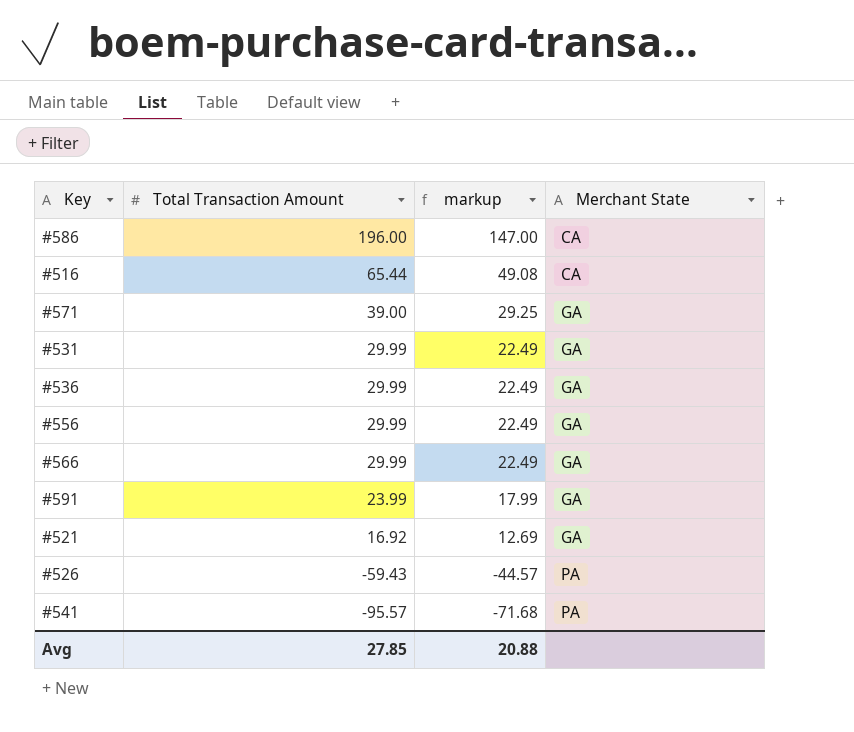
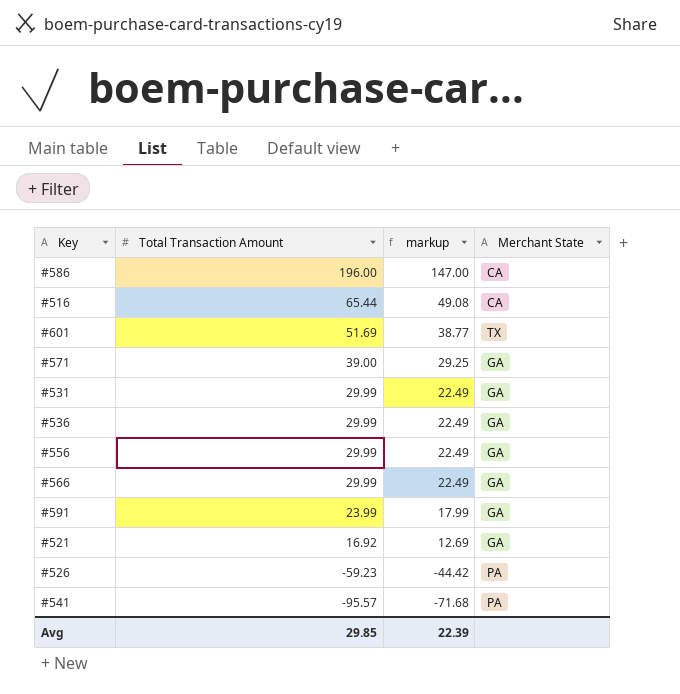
row #601: none -> 51.69 | 38.77 | TX
#526 | Total Transaction Amount: -59.43 -> -59.23
#526 | markup: -44.57 -> -44.42
Avg | Total Transaction Amount: 27.85 -> 29.85
Avg | markup: 20.88 -> 22.39

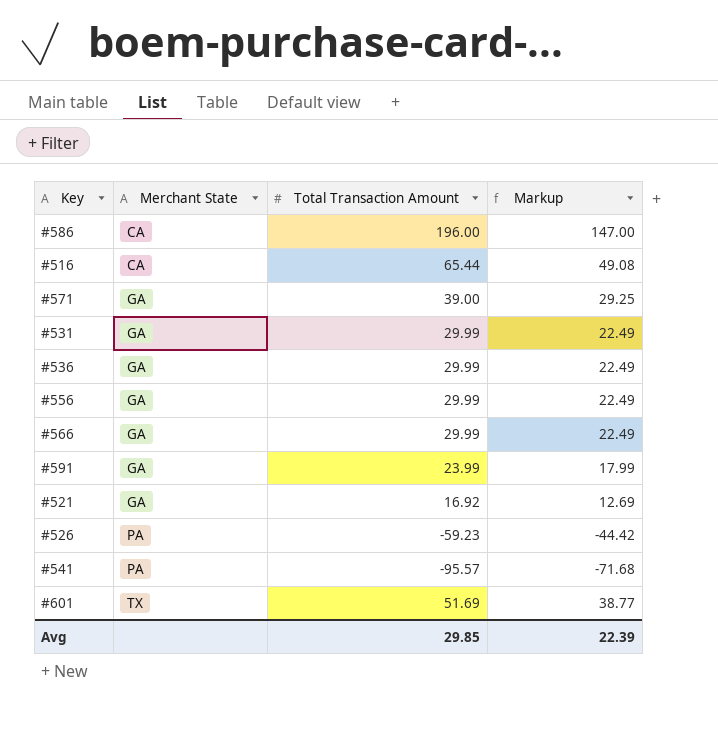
row order: Total Transaction Amount descending -> Merchant State ascending
column Merchant State | position: 4 -> 2
column name: markup -> Markup

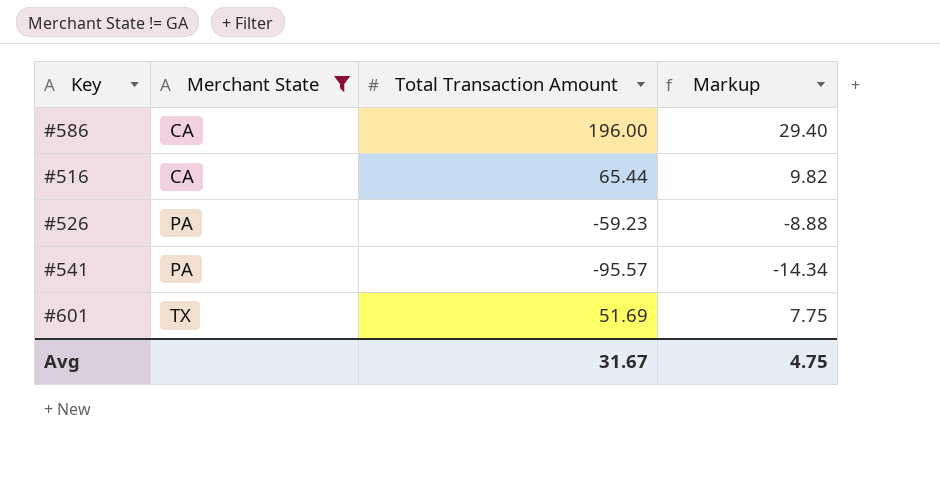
filter: none -> Merchant State != GA
column Markup | formula: [Total Transaction Amount] * 0.75 -> [Total Transaction Amount] * 0.15
Avg | Total Transaction Amount: 29.85 -> 31.67
Avg | Markup: 22.39 -> 4.75

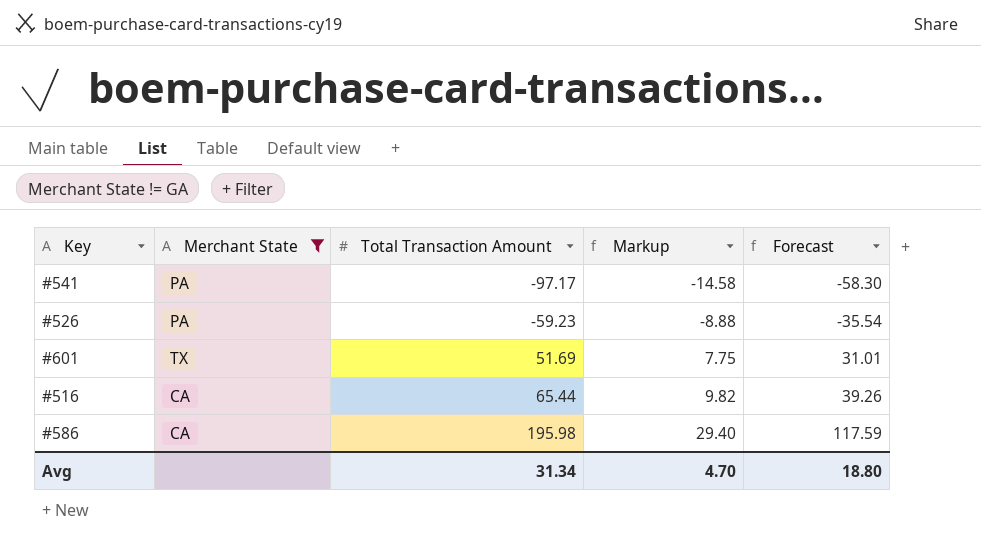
row order: Merchant State ascending -> Total Transaction Amount ascending
column Forecast | formula: none -> [Total Transaction Amount] * 0.6
#541 | Total Transaction Amount: -95.57 -> -97.17
#541 | Markup: -14.34 -> -14.58
#586 | Total Transaction Amount: 196.00 -> 195.98
Avg | Total Transaction Amount: 31.67 -> 31.34
Avg | Markup: 4.75 -> 4.70

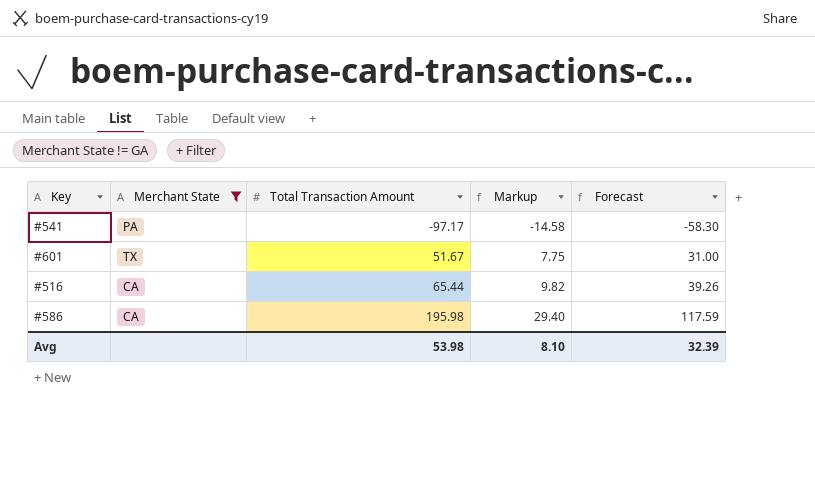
row #526: PA | -59.23 | -8.88 | -35.54 -> none
#601 | Total Transaction Amount: 51.69 -> 51.67
#601 | Forecast: 31.01 -> 31.00
Avg | Total Transaction Amount: 31.34 -> 53.98
Avg | Markup: 4.70 -> 8.10
Avg | Forecast: 18.80 -> 32.39

